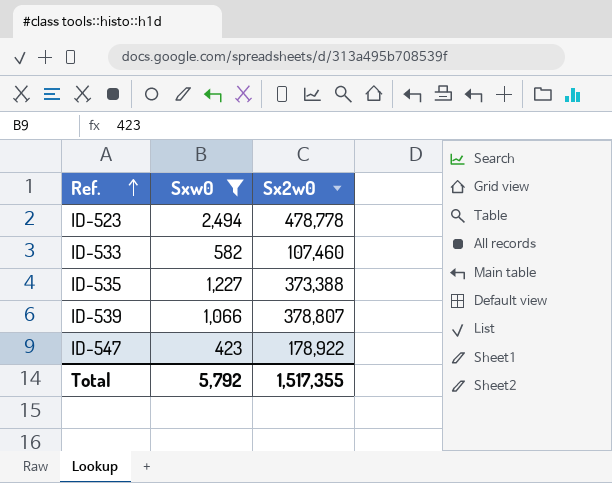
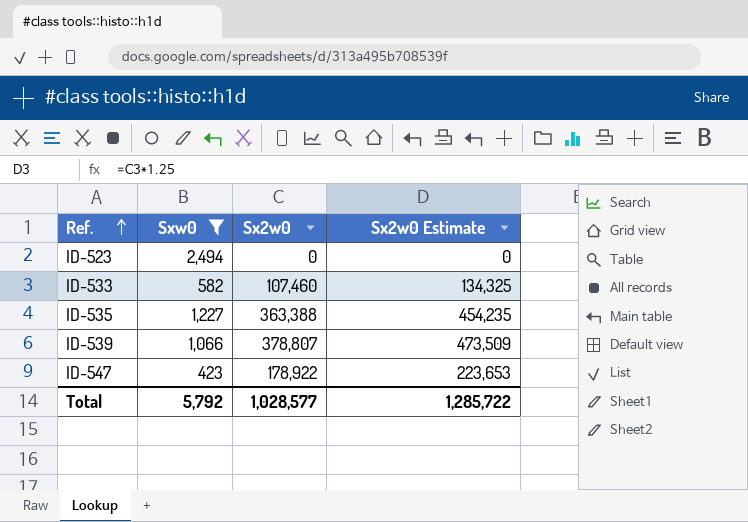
column Sx2w0 Estimate | formula: none -> [Sx2w0] * 1.25
ID-523 | Sx2w0: 478,778 -> 0
ID-535 | Sx2w0: 373,388 -> 363,388
Total | Sx2w0: 1,517,355 -> 1,028,577

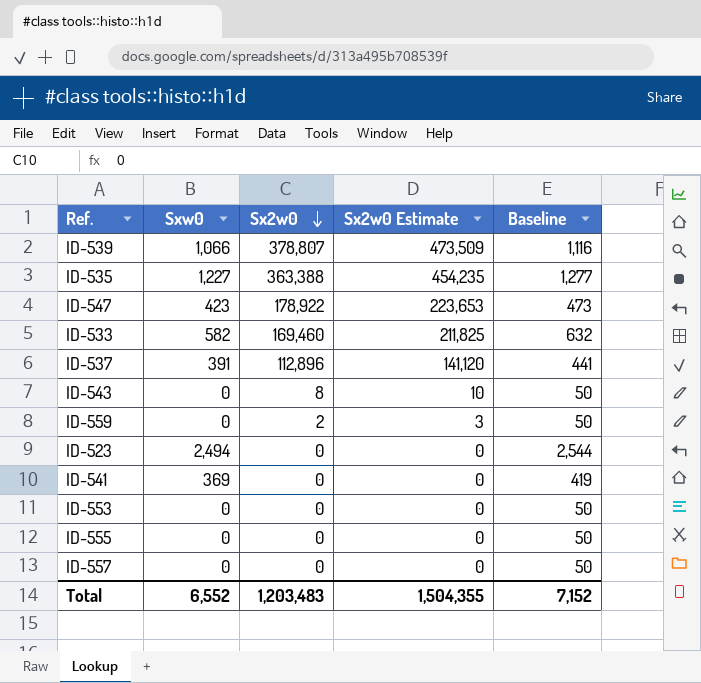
filter: Sxw0 >= 423 -> none
row order: Ref. ascending -> Sx2w0 descending
column Baseline | formula: none -> [Sxw0] + 50
ID-533 | Sx2w0: 107,460 -> 169,460
ID-533 | Sx2w0 Estimate: 134,325 -> 211,825
Total | Sxw0: 5,792 -> 6,552
Total | Sx2w0: 1,028,577 -> 1,203,483
Total | Sx2w0 Estimate: 1,285,722 -> 1,504,355

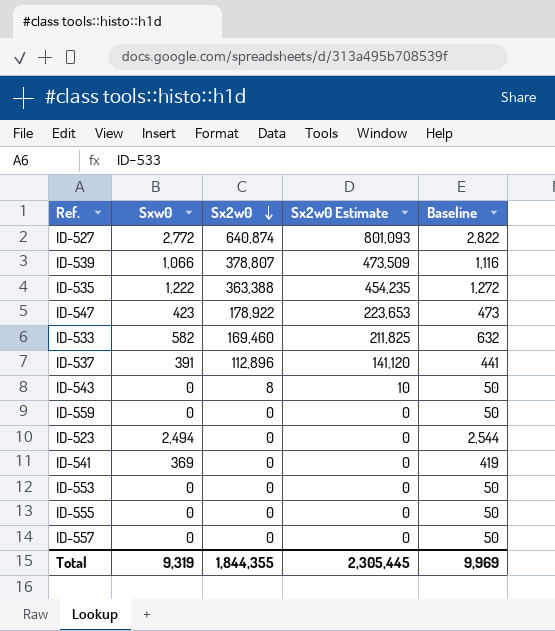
row ID-527: none -> 2,772 | 640,874 | 801,093 | 2,822
ID-535 | Sxw0: 1,227 -> 1,222
ID-535 | Baseline: 1,277 -> 1,272
ID-559 | Sx2w0: 2 -> 0
ID-559 | Sx2w0 Estimate: 3 -> 0
Total | Sxw0: 6,552 -> 9,319
Total | Sx2w0: 1,203,483 -> 1,844,355
Total | Sx2w0 Estimate: 1,504,355 -> 2,305,445
Total | Baseline: 7,152 -> 9,969

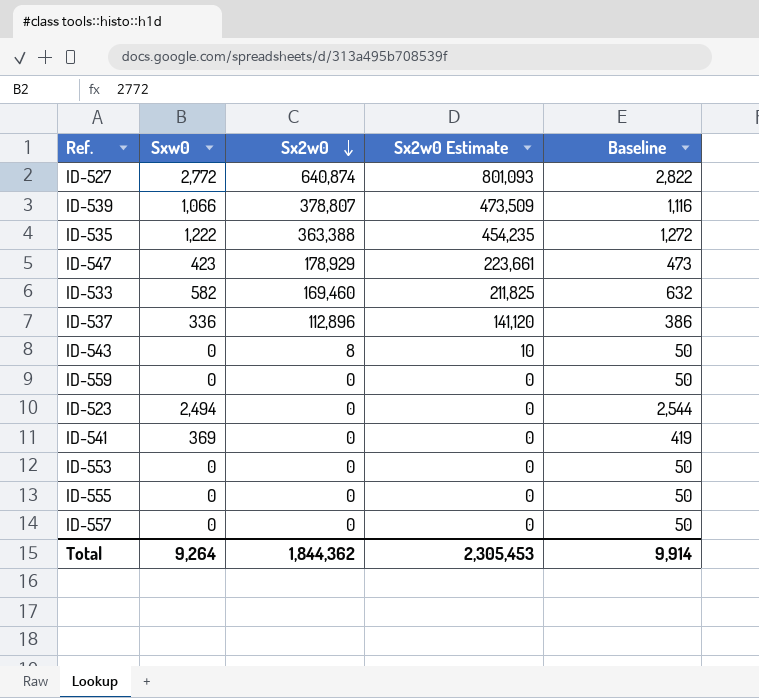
ID-547 | Sx2w0: 178,922 -> 178,929
ID-547 | Sx2w0 Estimate: 223,653 -> 223,661
ID-537 | Sxw0: 391 -> 336
ID-537 | Baseline: 441 -> 386
Total | Sxw0: 9,319 -> 9,264
Total | Sx2w0: 1,844,355 -> 1,844,362
Total | Sx2w0 Estimate: 2,305,445 -> 2,305,453
Total | Baseline: 9,969 -> 9,914

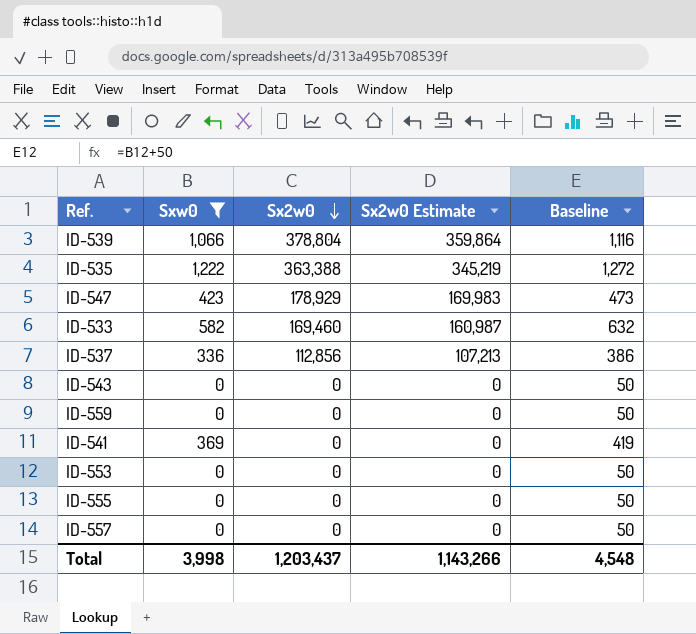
filter: none -> Sxw0 <= 1,222
column Sx2w0 Estimate | formula: [Sx2w0] * 1.25 -> [Sx2w0] * 0.95
ID-539 | Sx2w0: 378,807 -> 378,804
ID-537 | Sx2w0: 112,896 -> 112,856
ID-543 | Sx2w0: 8 -> 0
Total | Sxw0: 9,264 -> 3,998
Total | Sx2w0: 1,844,362 -> 1,203,437
Total | Sx2w0 Estimate: 2,305,453 -> 1,143,266
Total | Baseline: 9,914 -> 4,548

